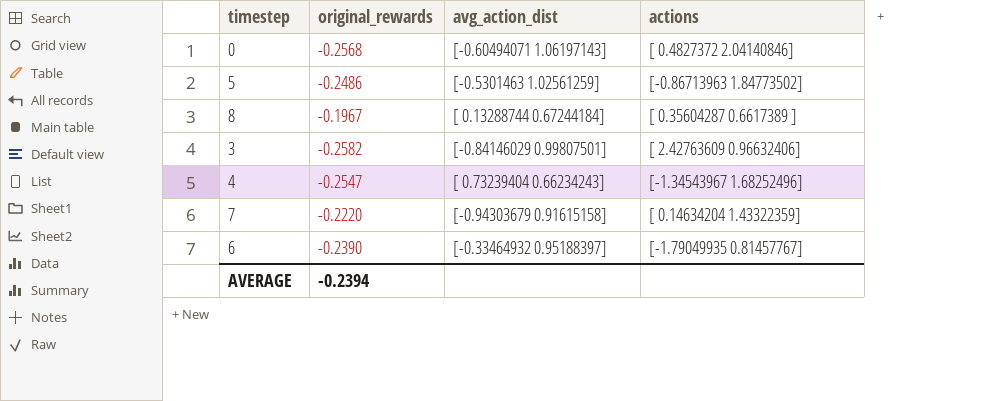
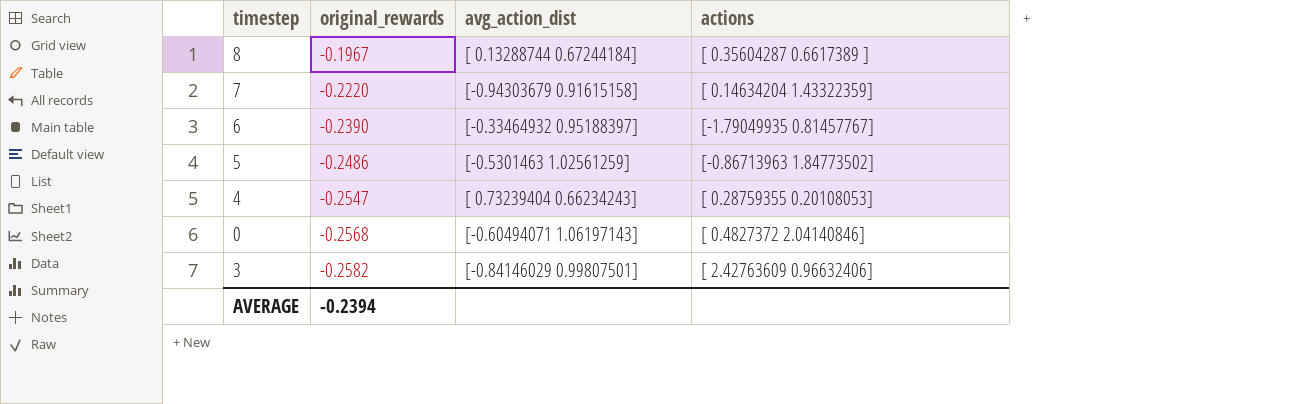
row order: none -> original_rewards descending
4 | actions: [-1.34543967 1.68252496] -> [ 0.28759355 0.20108053]

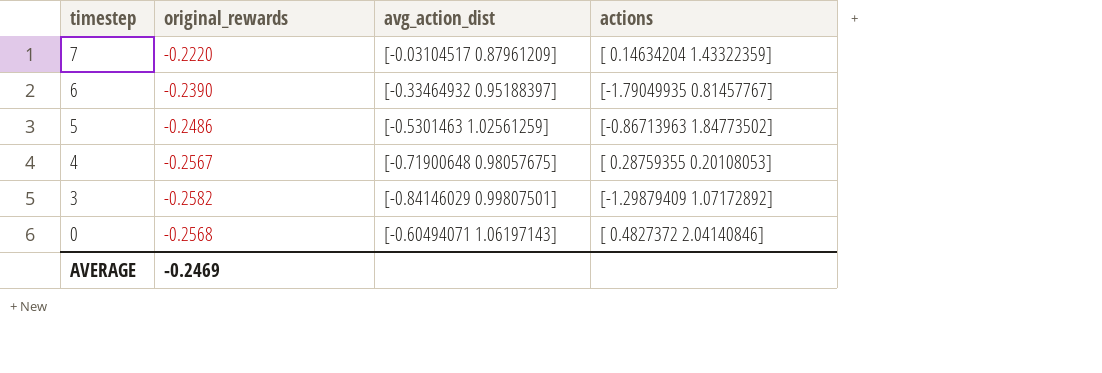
row order: original_rewards descending -> timestep descending
row 8: -0.1967 | [ 0.13288744 0.67244184] | [ 0.35604287 0.6617389 ] -> none
7 | avg_action_dist: [-0.94303679 0.91615158] -> [-0.03104517 0.87961209]
4 | original_rewards: -0.2547 -> -0.2567
4 | avg_action_dist: [ 0.73239404 0.66234243] -> [-0.71900648 0.98057675]
3 | actions: [ 2.42763609 0.96632406] -> [-1.29879409 1.07172892]
AVERAGE | original_rewards: -0.2394 -> -0.2469

